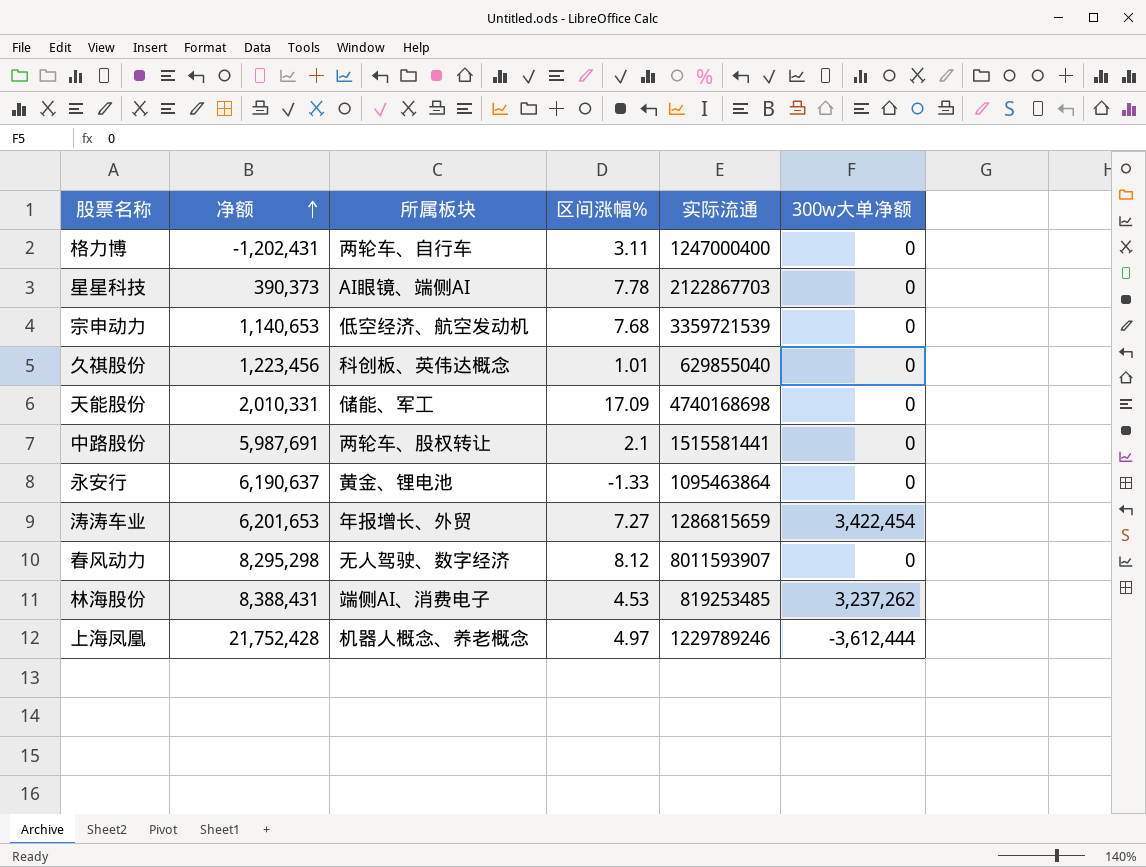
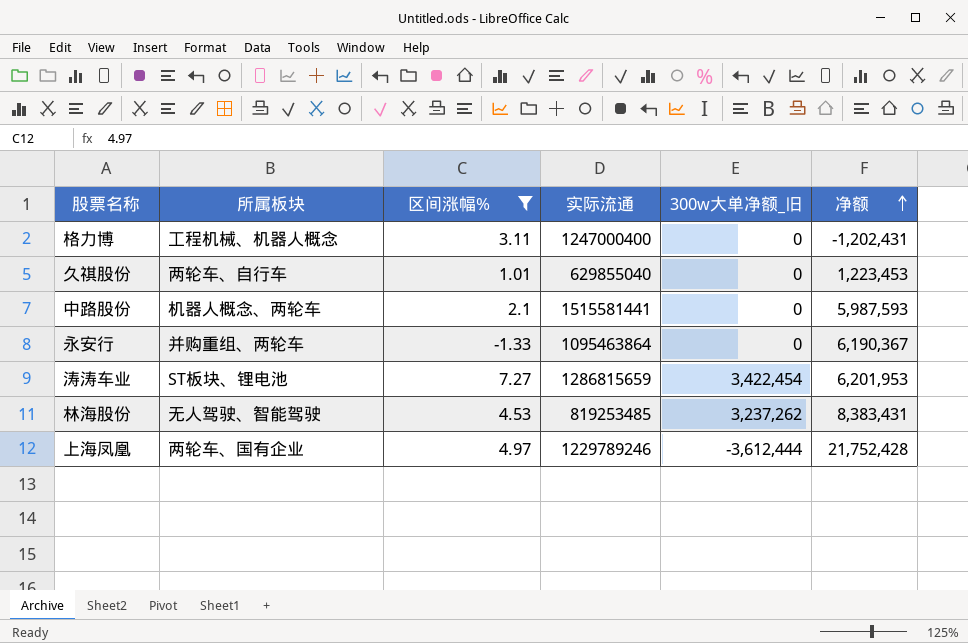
filter: none -> 区间涨幅% <= 7.27
column name: 300w大单净额 -> 300w大单净额_旧
column 净额 | position: 2 -> 6
格力博 | 所属板块: 两轮车、自行车 -> 工程机械、机器人概念
久祺股份 | 所属板块: 科创板、英伟达概念 -> 两轮车、自行车
久祺股份 | 净额: 1,223,456 -> 1,223,453
中路股份 | 所属板块: 两轮车、股权转让 -> 机器人概念、两轮车
中路股份 | 净额: 5,987,691 -> 5,987,593
永安行 | 所属板块: 黄金、锂电池 -> 并购重组、两轮车
永安行 | 净额: 6,190,637 -> 6,190,367
涛涛车业 | 所属板块: 年报增长、外贸 -> ST板块、锂电池
涛涛车业 | 净额: 6,201,653 -> 6,201,953
林海股份 | 所属板块: 端侧AI、消费电子 -> 无人驾驶、智能驾驶
林海股份 | 净额: 8,388,431 -> 8,383,431
上海凤凰 | 所属板块: 机器人概念、养老概念 -> 两轮车、国有企业

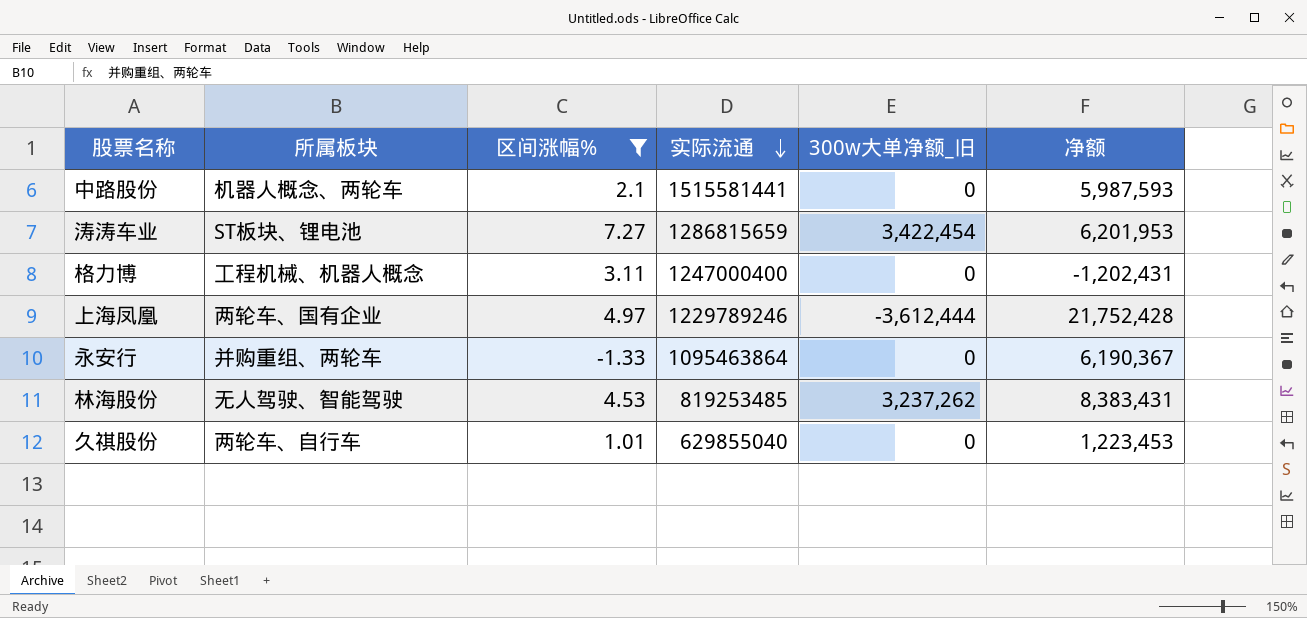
row order: 净额 ascending -> 实际流通 descending

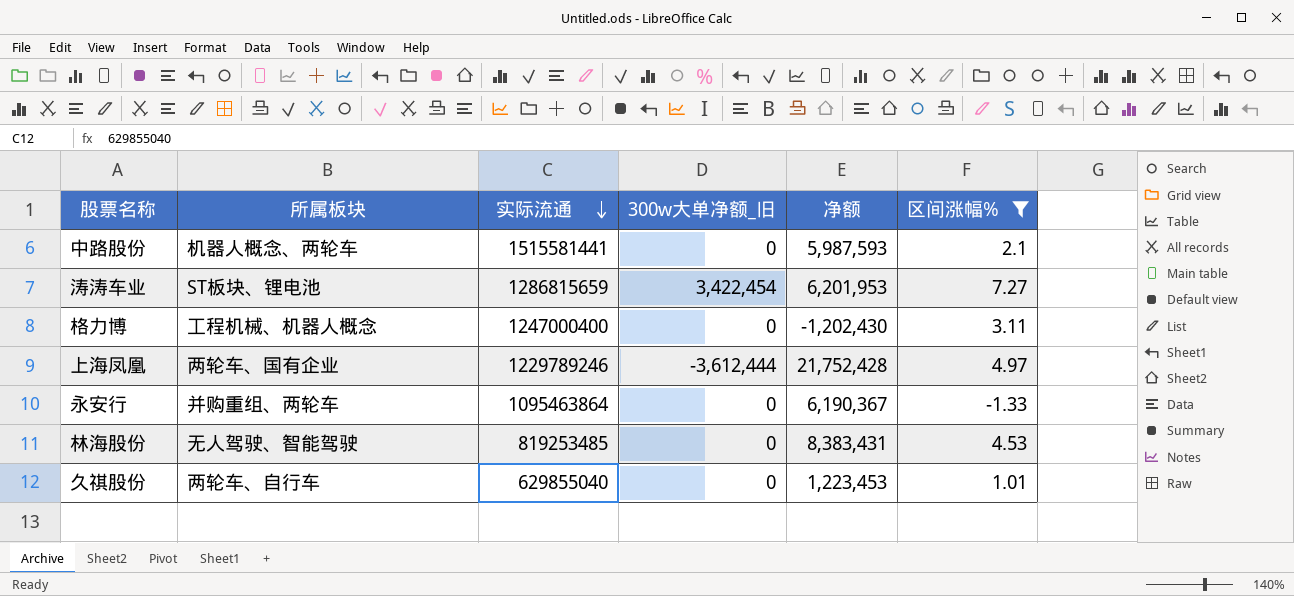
column 区间涨幅% | position: 3 -> 6
格力博 | 净额: -1,202,431 -> -1,202,430
林海股份 | 300w大单净额_旧: 3,237,262 -> 0

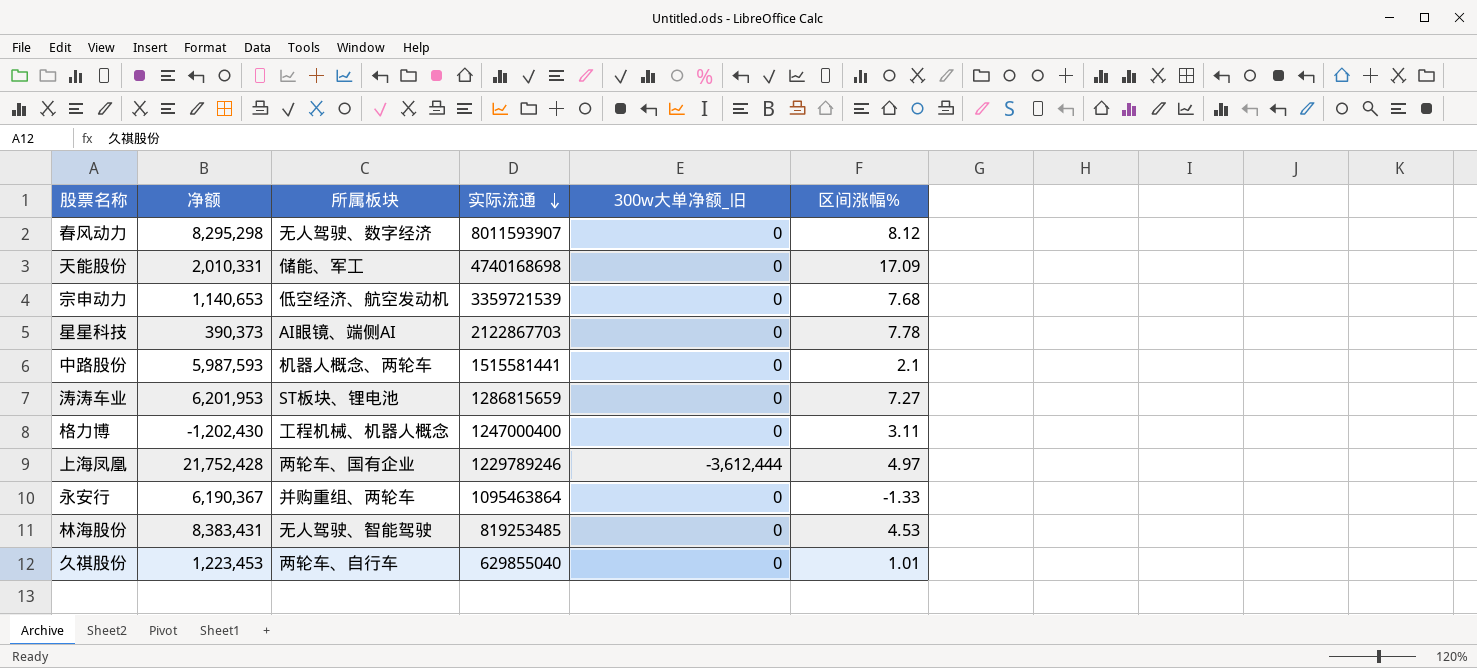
filter: 区间涨幅% <= 7.27 -> none
column 净额 | position: 5 -> 2
涛涛车业 | 300w大单净额_旧: 3,422,454 -> 0

